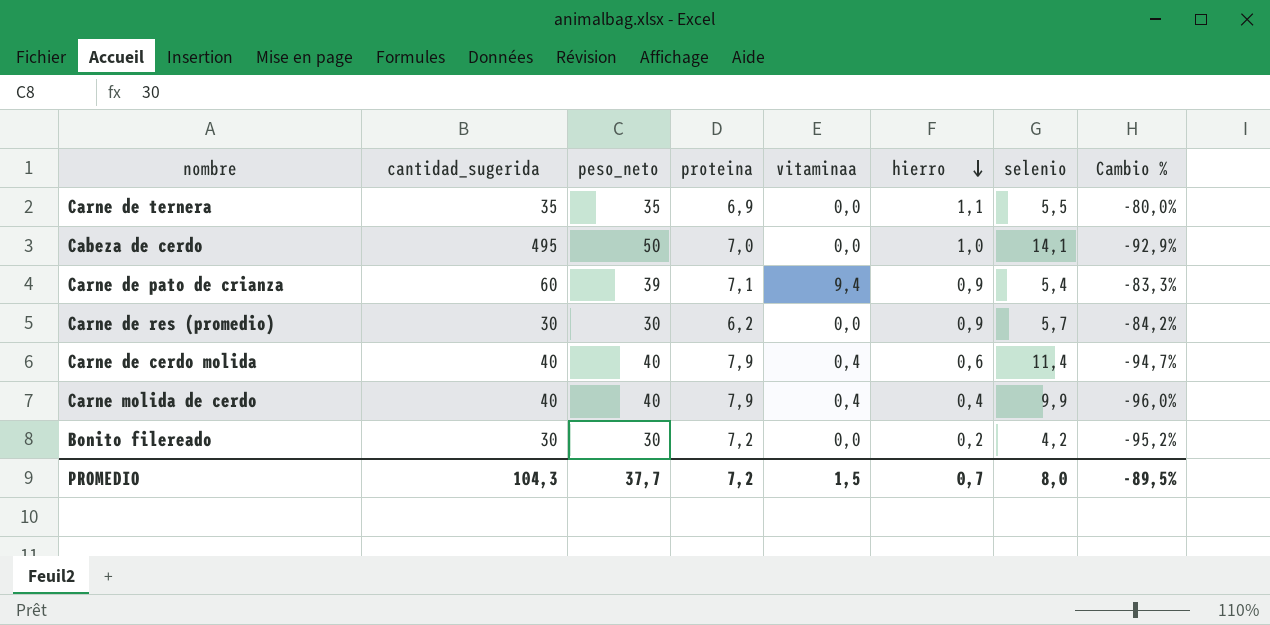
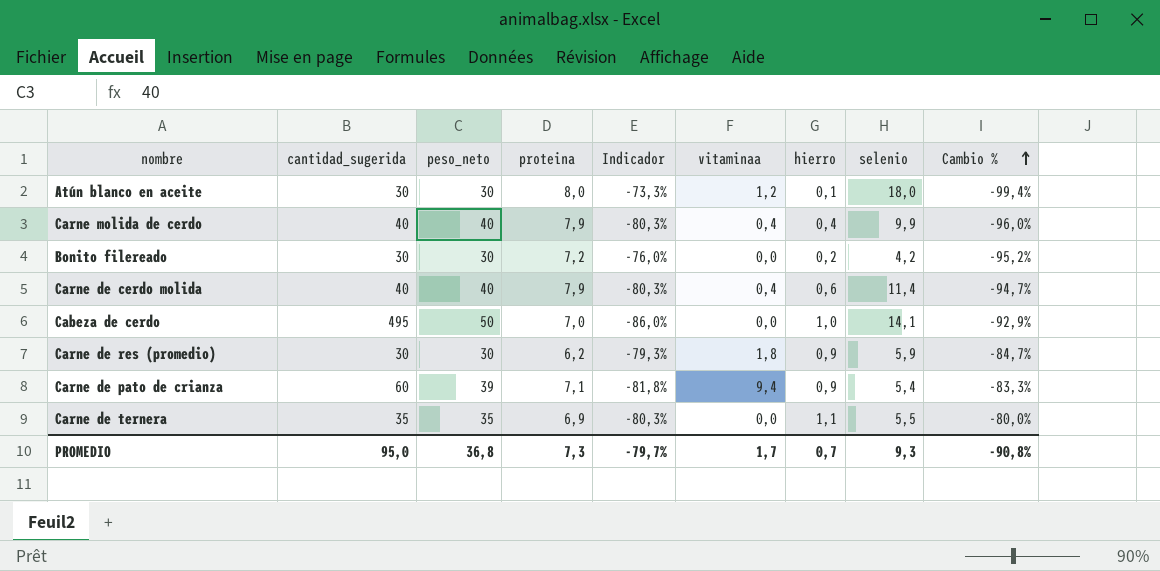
row order: hierro descending -> Cambio % ascending
column Indicador | formula: none -> ([proteina] - [peso_neto]) / [peso_neto]
row Atún blanco en aceite: none -> 30 | 30 | 8,0 | -73,3% | 1,2 | 0,1 | 18,0 | -99,4%
Carne de res (promedio) | vitaminaa: 0,0 -> 1,8
Carne de res (promedio) | selenio: 5,7 -> 5,9
Carne de res (promedio) | Cambio %: -84,2% -> -84,7%
PROMEDIO | cantidad_sugerida: 104,3 -> 95,0
PROMEDIO | peso_neto: 37,7 -> 36,8
PROMEDIO | proteina: 7,2 -> 7,3
PROMEDIO | vitaminaa: 1,5 -> 1,7
PROMEDIO | selenio: 8,0 -> 9,3
PROMEDIO | Cambio %: -89,5% -> -90,8%

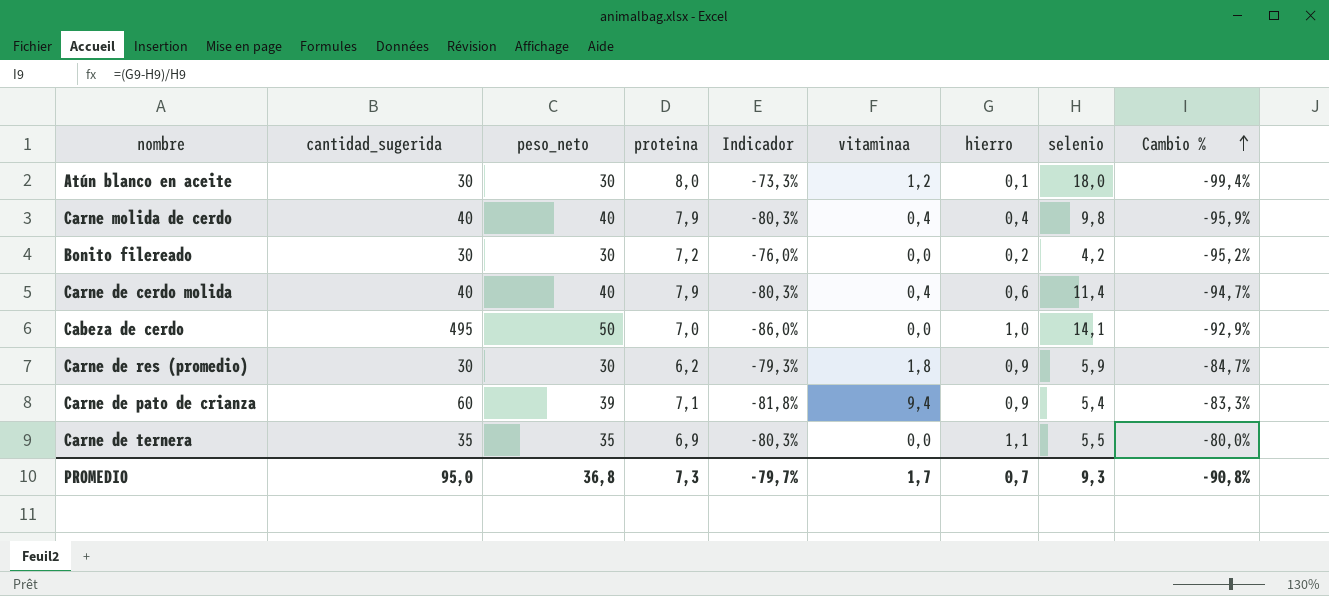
Carne molida de cerdo | selenio: 9,9 -> 9,8
Carne molida de cerdo | Cambio %: -96,0% -> -95,9%

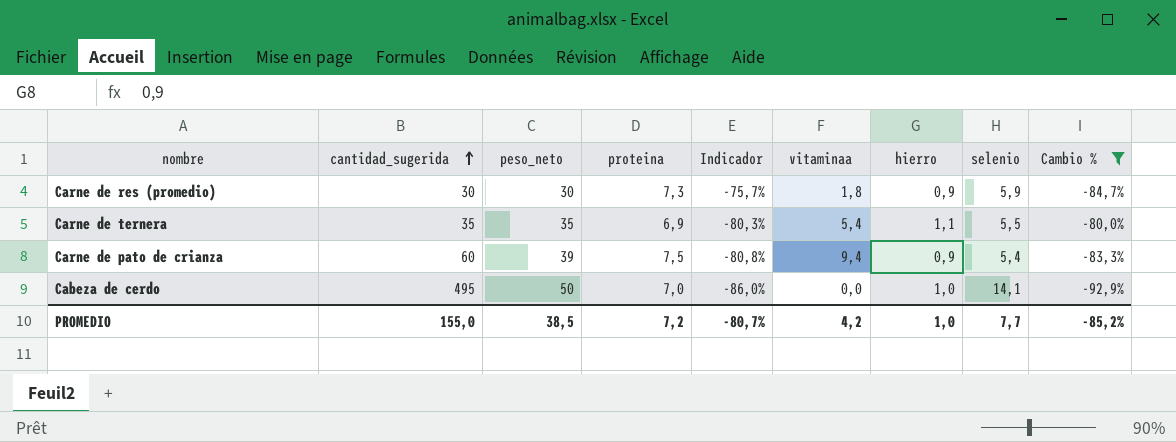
filter: none -> Cambio % >= -92,9%
row order: Cambio % ascending -> cantidad_sugerida ascending
Carne de res (promedio) | proteina: 6,2 -> 7,3
Carne de res (promedio) | Indicador: -79,3% -> -75,7%
Carne de ternera | vitaminaa: 0,0 -> 5,4
Carne de pato de crianza | proteina: 7,1 -> 7,5
Carne de pato de crianza | Indicador: -81,8% -> -80,8%
PROMEDIO | cantidad_sugerida: 95,0 -> 155,0
PROMEDIO | peso_neto: 36,8 -> 38,5
PROMEDIO | proteina: 7,3 -> 7,2
PROMEDIO | Indicador: -79,7% -> -80,7%
PROMEDIO | vitaminaa: 1,7 -> 4,2
PROMEDIO | hierro: 0,7 -> 1,0
PROMEDIO | selenio: 9,3 -> 7,7
PROMEDIO | Cambio %: -90,8% -> -85,2%

